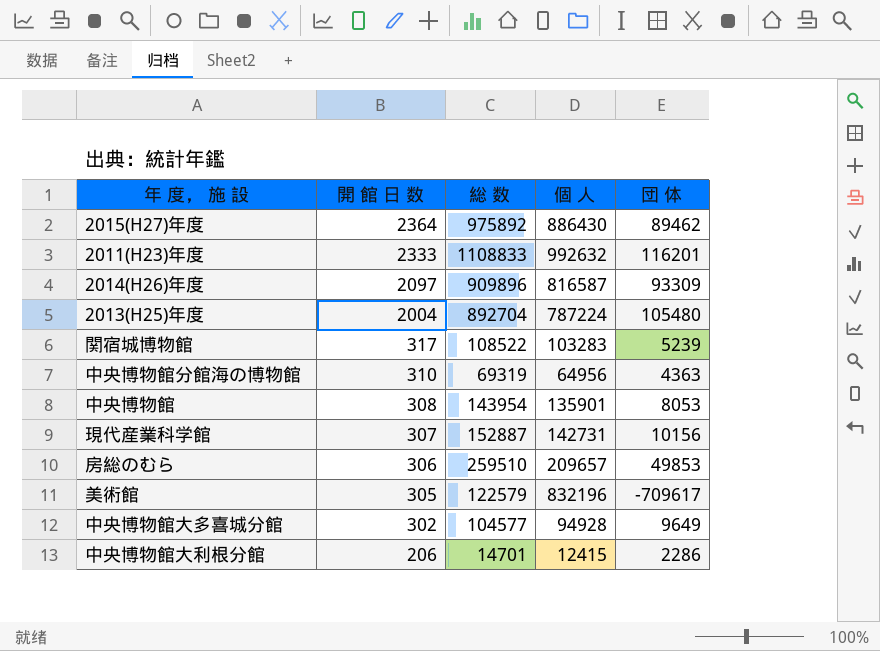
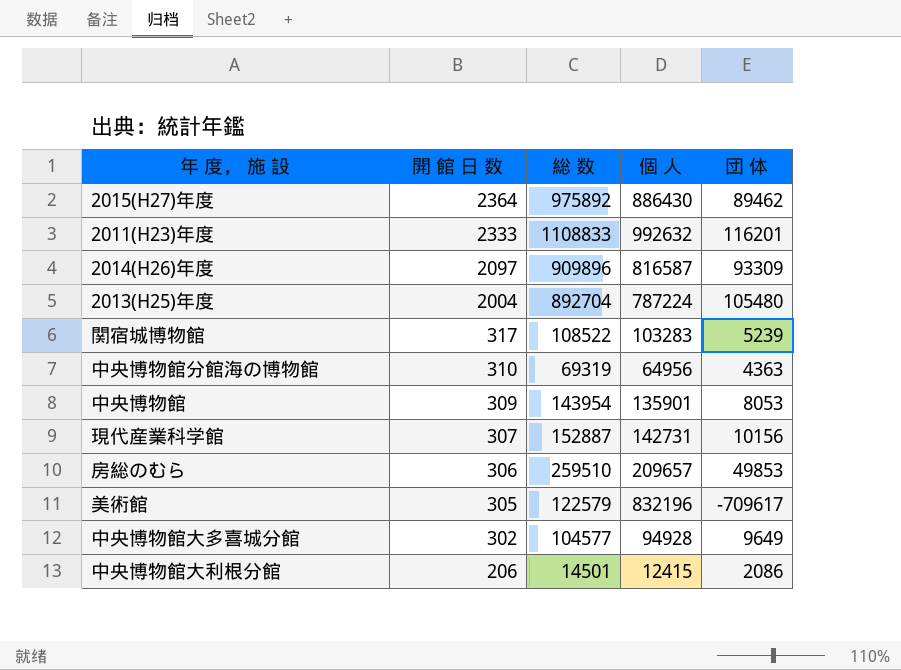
中央博物館 | 開 館 日 数: 308 -> 309
中央博物館大利根分館 | 総 数: 14701 -> 14501
中央博物館大利根分館 | 団 体: 2286 -> 2086

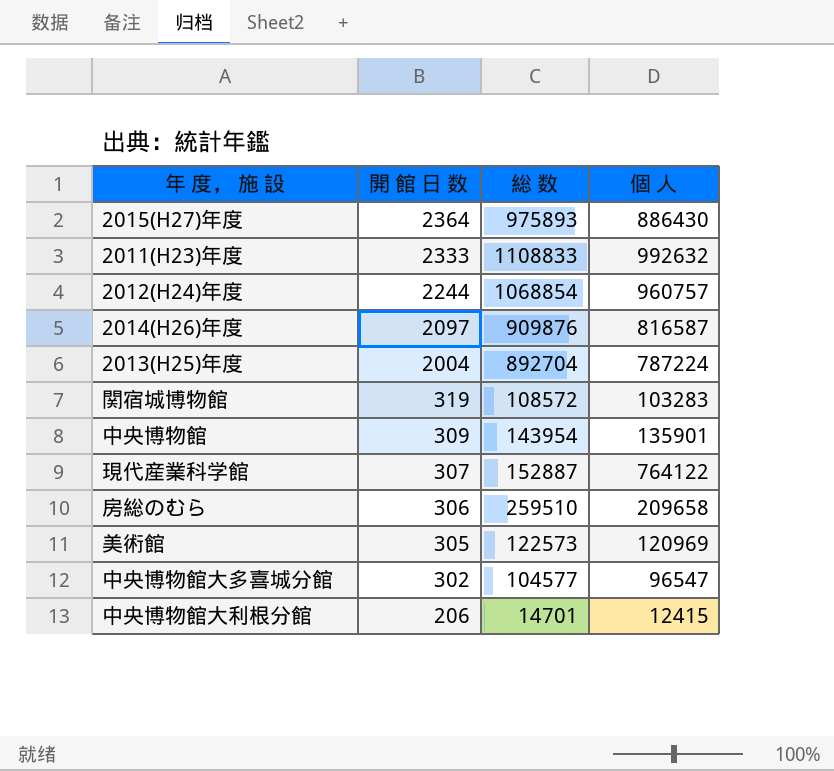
column 団 体 | formula: [総 数] - [個 人] -> none
row 中央博物館分館海の博物館: 310 | 69319 | 64956 | 4363 -> none
2015(H27)年度 | 総 数: 975892 -> 975893
row 2012(H24)年度: none -> 2244 | 1068854 | 960757
2014(H26)年度 | 総 数: 909896 -> 909876
関宿城博物館 | 開 館 日 数: 317 -> 319
関宿城博物館 | 総 数: 108522 -> 108572
現代産業科学館 | 個 人: 142731 -> 764122
房総のむら | 個 人: 209657 -> 209658
美術館 | 総 数: 122579 -> 122573
美術館 | 個 人: 832196 -> 120969
中央博物館大多喜城分館 | 個 人: 94928 -> 96547
中央博物館大利根分館 | 総 数: 14501 -> 14701

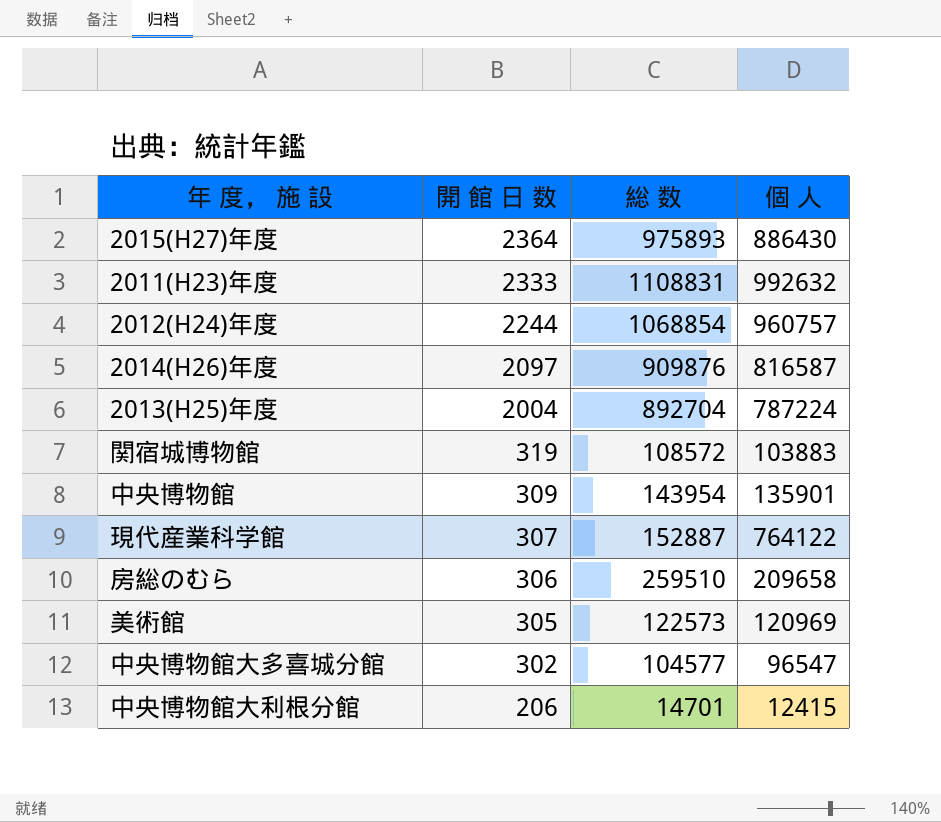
2011(H23)年度 | 総 数: 1108833 -> 1108831
関宿城博物館 | 個 人: 103283 -> 103883

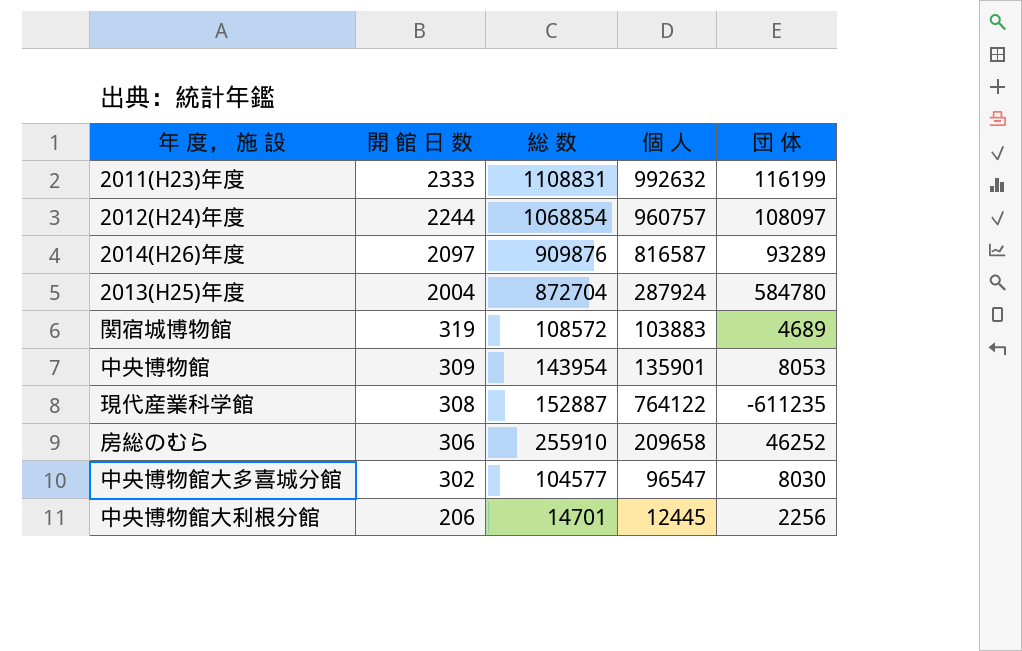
column 団 体 | formula: none -> [総 数] - [個 人]
row 2015(H27)年度: 2364 | 975893 | 886430 -> none
row 美術館: 305 | 122573 | 120969 -> none
2013(H25)年度 | 総 数: 892704 -> 872704
2013(H25)年度 | 個 人: 787224 -> 287924
現代産業科学館 | 開 館 日 数: 307 -> 308
房総のむら | 総 数: 259510 -> 255910
中央博物館大利根分館 | 個 人: 12415 -> 12445

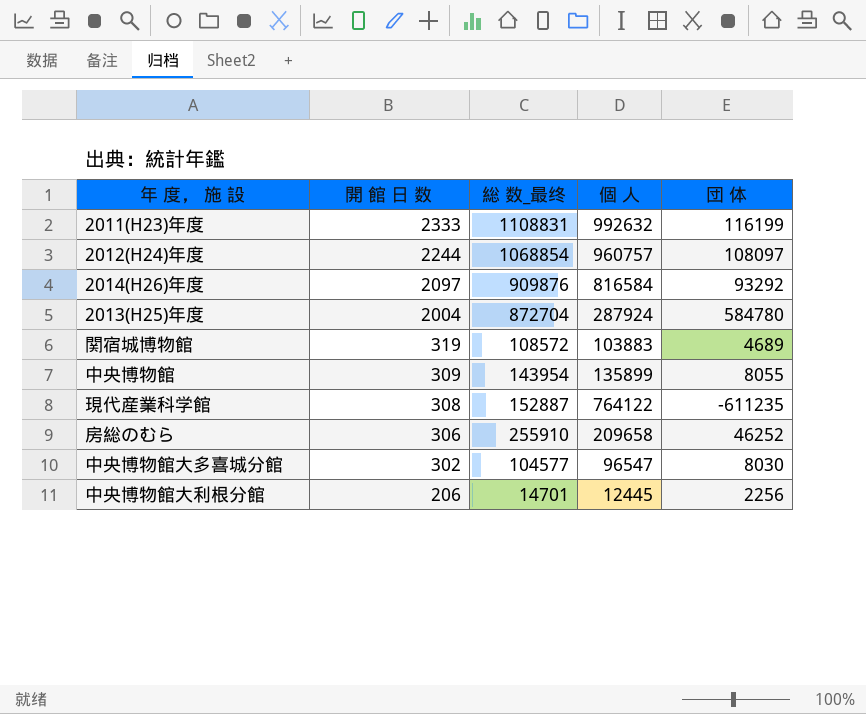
column name: 総 数 -> 総 数_最终
2014(H26)年度 | 個 人: 816587 -> 816584
2014(H26)年度 | 団 体: 93289 -> 93292
中央博物館 | 個 人: 135901 -> 135899
中央博物館 | 団 体: 8053 -> 8055

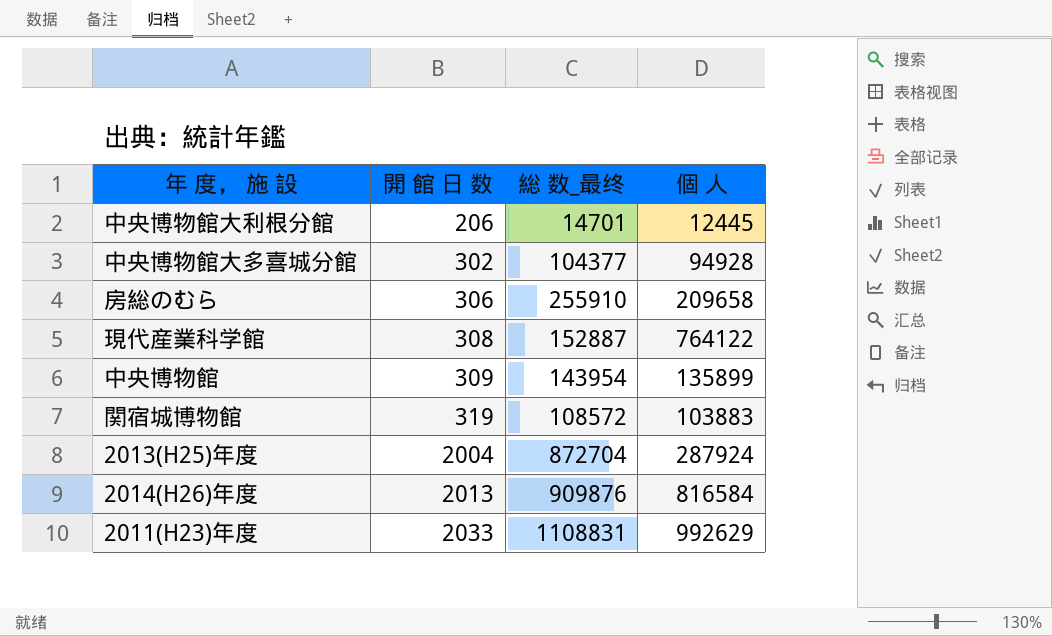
row order: 開 館 日 数 descending -> 開 館 日 数 ascending
column 団 体 | formula: [総 数_最终] - [個 人] -> none
row 2012(H24)年度: 2244 | 1068854 | 960757 | 108097 -> none
中央博物館大多喜城分館 | 総 数_最终: 104577 -> 104377
中央博物館大多喜城分館 | 個 人: 96547 -> 94928
2014(H26)年度 | 開 館 日 数: 2097 -> 2013
2011(H23)年度 | 開 館 日 数: 2333 -> 2033
2011(H23)年度 | 個 人: 992632 -> 992629

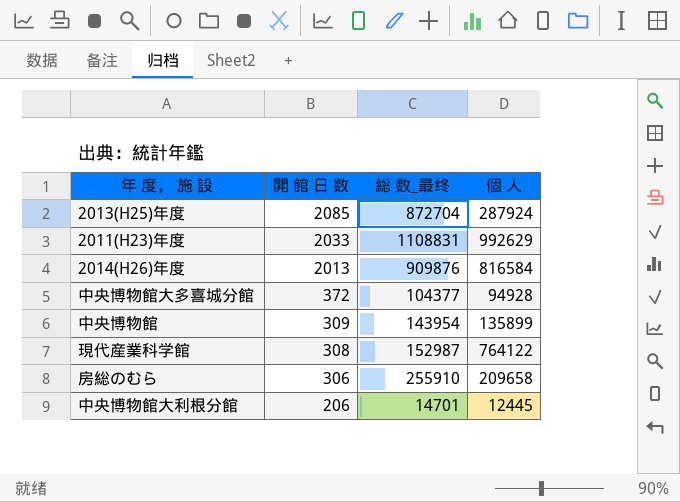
row order: 開 館 日 数 ascending -> 開 館 日 数 descending
row 関宿城博物館: 319 | 108572 | 103883 -> none
2013(H25)年度 | 開 館 日 数: 2004 -> 2085
中央博物館大多喜城分館 | 開 館 日 数: 302 -> 372
現代産業科学館 | 総 数_最终: 152887 -> 152987

